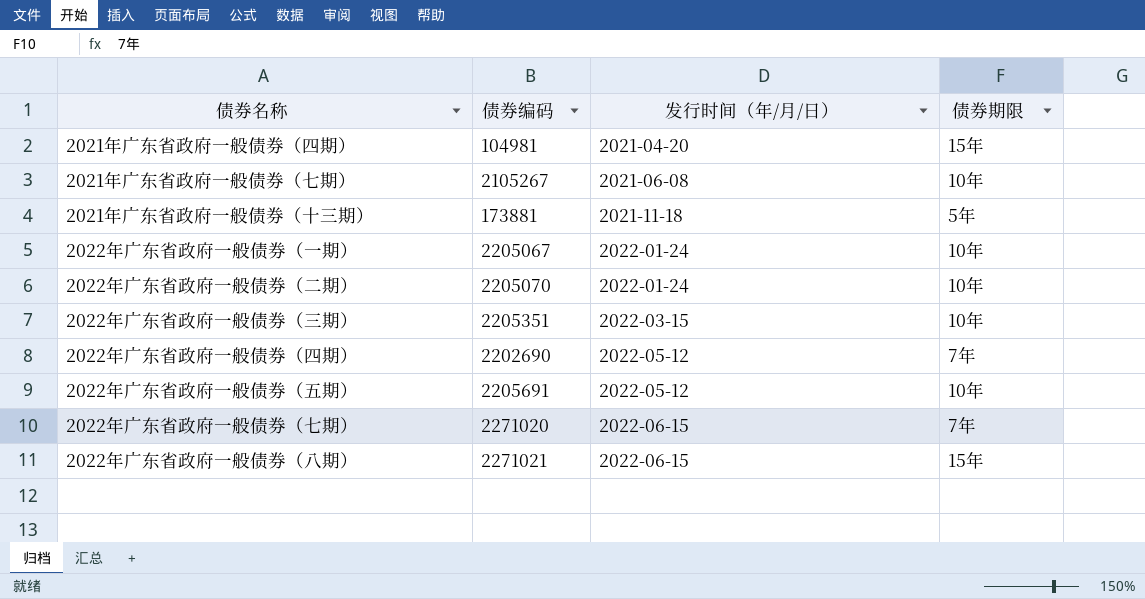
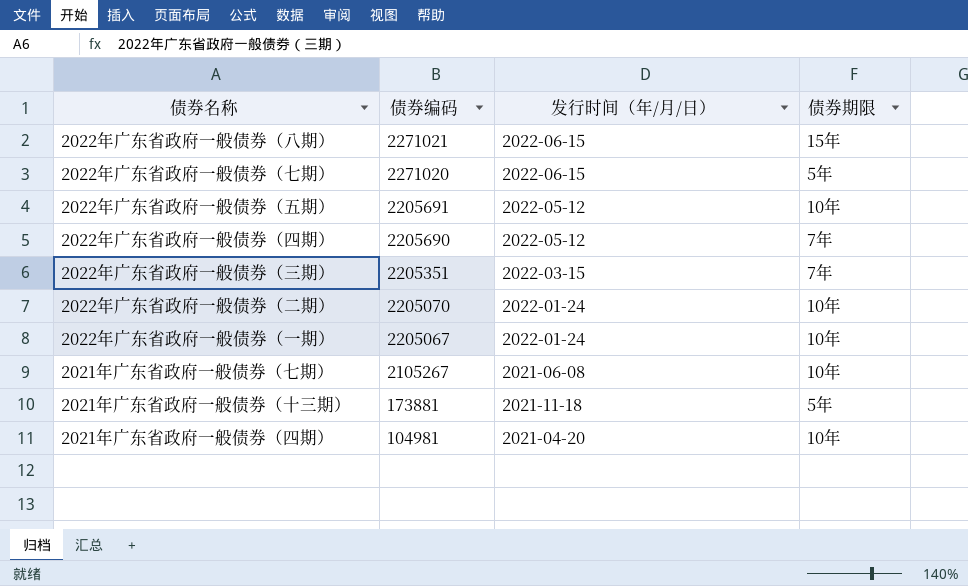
row order: 发行时间（年/月/日） ascending -> 债券编码 descending
2022年广东省政府一般债券（七期） | 债券期限: 7年 -> 5年
2022年广东省政府一般债券（四期） | 债券编码: 2202690 -> 2205690
2022年广东省政府一般债券（三期） | 债券期限: 10年 -> 7年
2021年广东省政府一般债券（四期） | 债券期限: 15年 -> 10年

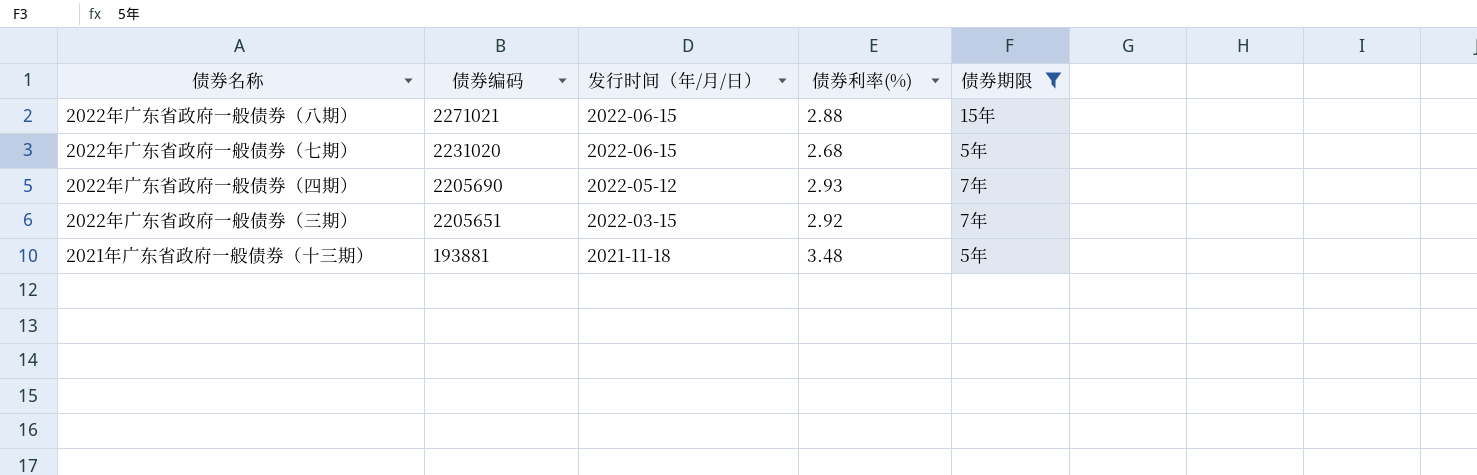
filter: none -> 债券期限 != 10年
column 债券利率(%) | position: none -> 4
2022年广东省政府一般债券（七期） | 债券编码: 2271020 -> 2231020
2022年广东省政府一般债券（三期） | 债券编码: 2205351 -> 2205651
2021年广东省政府一般债券（十三期） | 债券编码: 173881 -> 193881

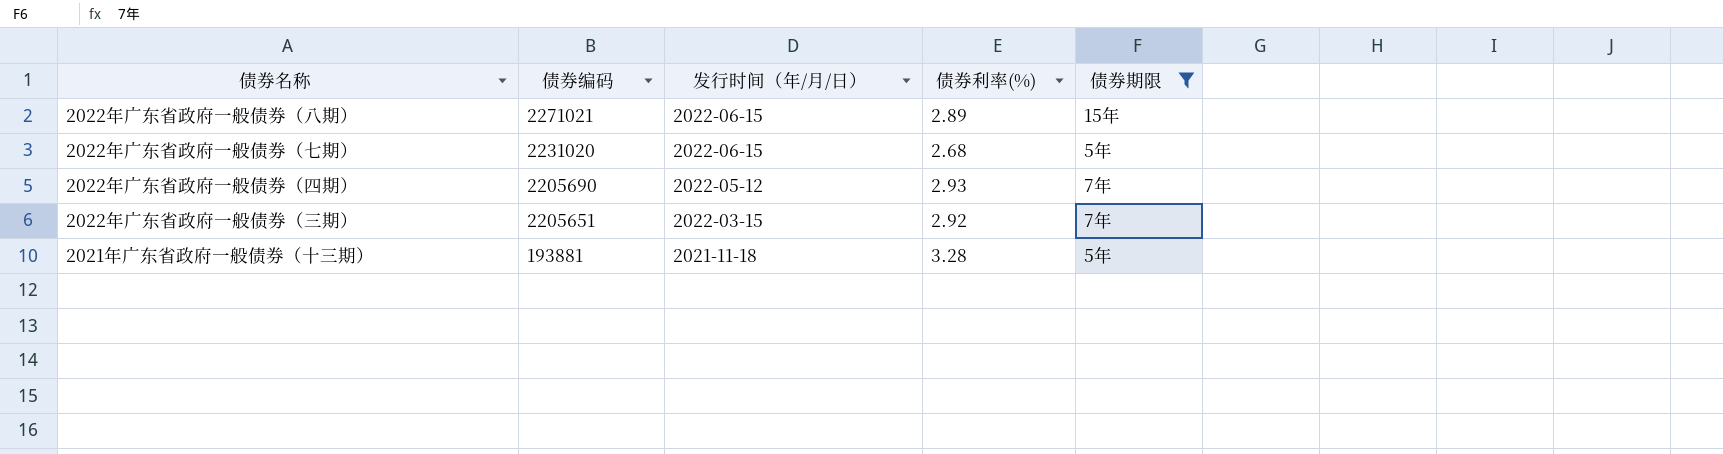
2022年广东省政府一般债券（八期） | 债券利率(%): 2.88 -> 2.89
2021年广东省政府一般债券（十三期） | 债券利率(%): 3.48 -> 3.28

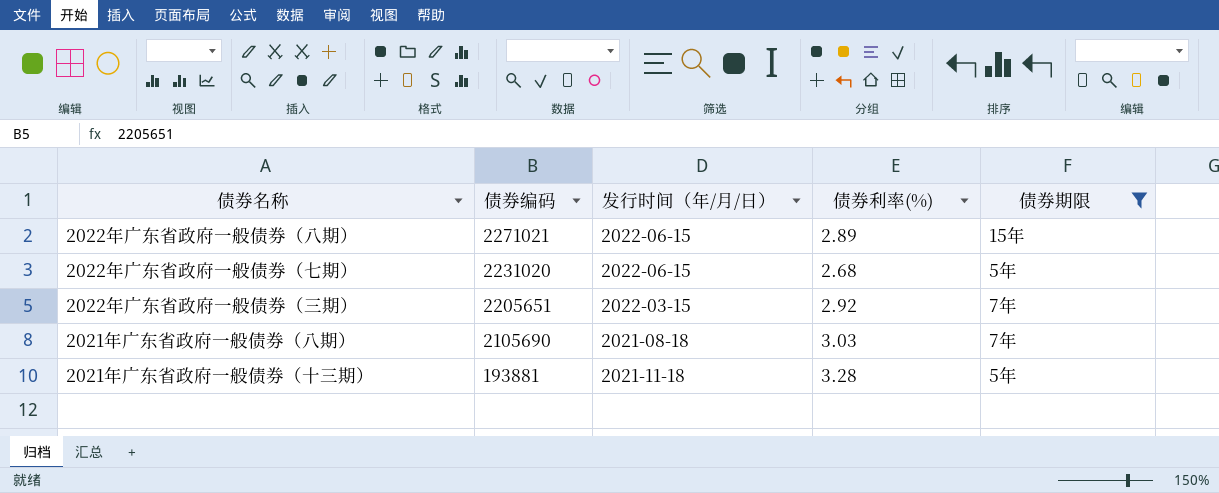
row 2022年广东省政府一般债券（四期）: 2205690 | 2022-05-12 | 2.93 | 7年 -> none
row 2021年广东省政府一般债券（八期）: none -> 2105690 | 2021-08-18 | 3.03 | 7年

